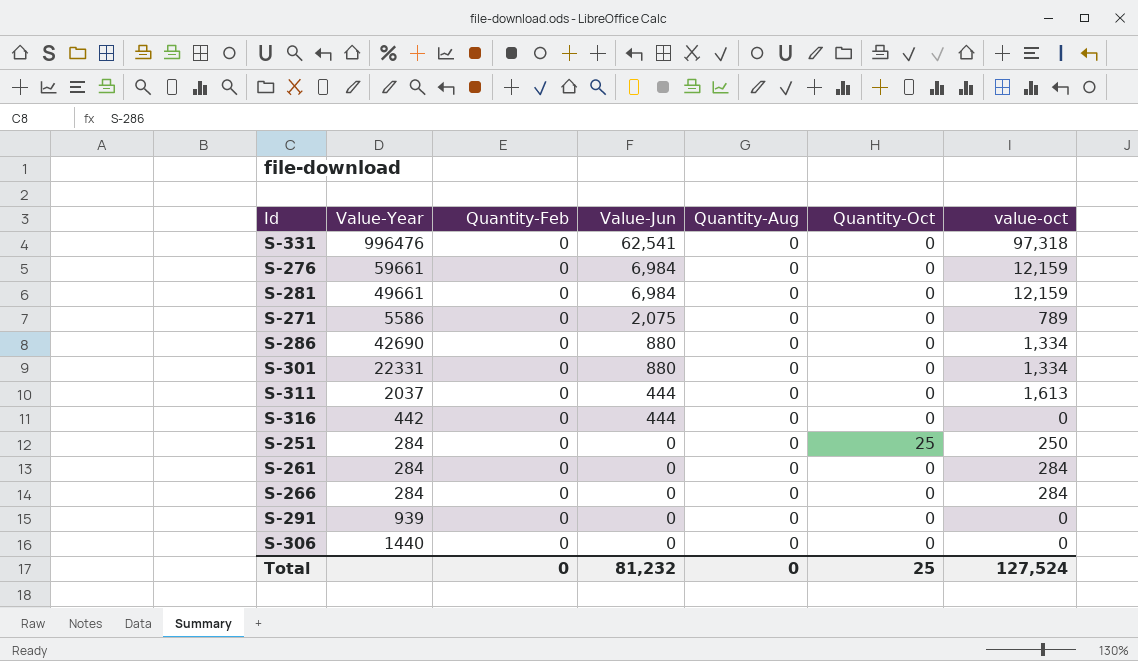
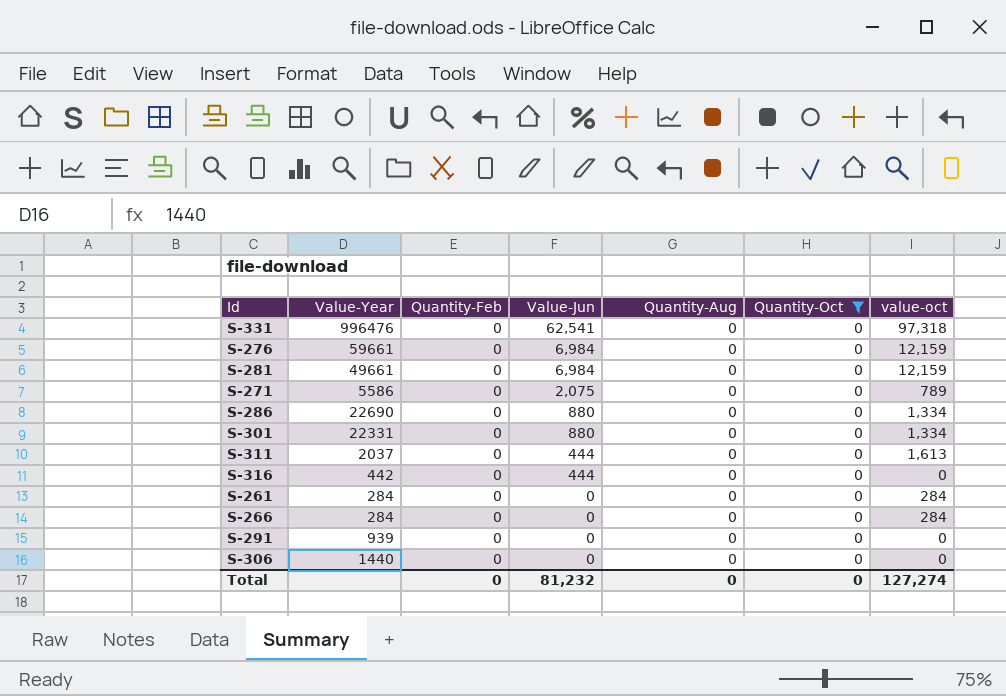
filter: none -> Quantity-Oct = 0
S-286 | Value-Year: 42690 -> 22690
Total | Quantity-Oct: 25 -> 0
Total | value-oct: 127,524 -> 127,274

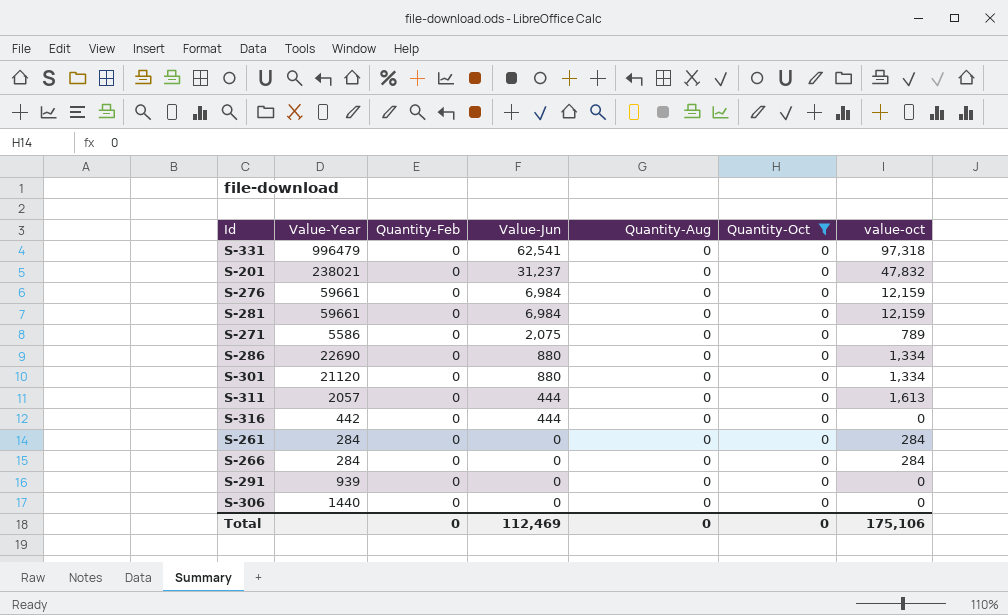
S-331 | Value-Year: 996476 -> 996479
row S-201: none -> 238021 | 0 | 31,237 | 0 | 0 | 47,832
S-281 | Value-Year: 49661 -> 59661
S-301 | Value-Year: 22331 -> 21120
S-311 | Value-Year: 2037 -> 2057
Total | Value-Jun: 81,232 -> 112,469
Total | value-oct: 127,274 -> 175,106

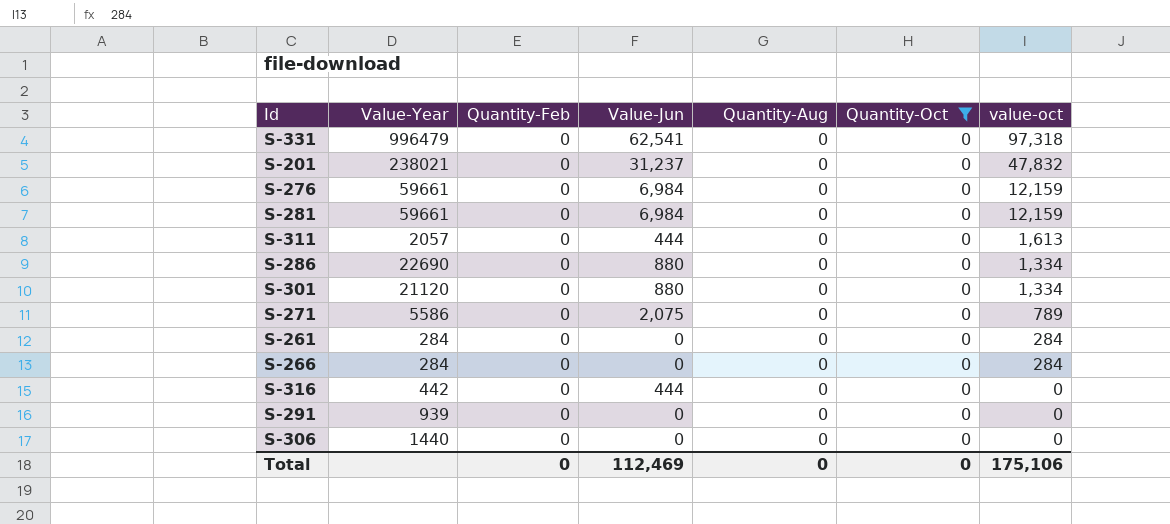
row order: Value-Jun descending -> value-oct descending

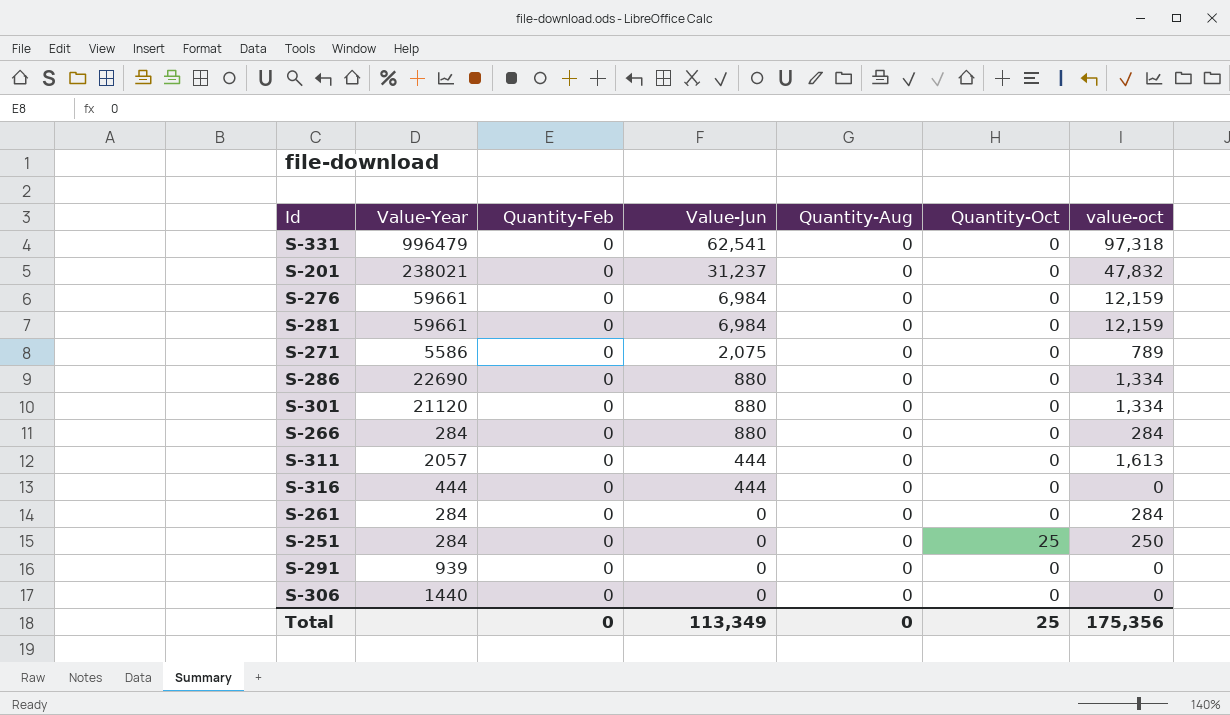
filter: Quantity-Oct = 0 -> none
row order: value-oct descending -> Value-Jun descending
S-266 | Value-Jun: 0 -> 880
S-316 | Value-Year: 442 -> 444
Total | Value-Jun: 112,469 -> 113,349
Total | Quantity-Oct: 0 -> 25
Total | value-oct: 175,106 -> 175,356

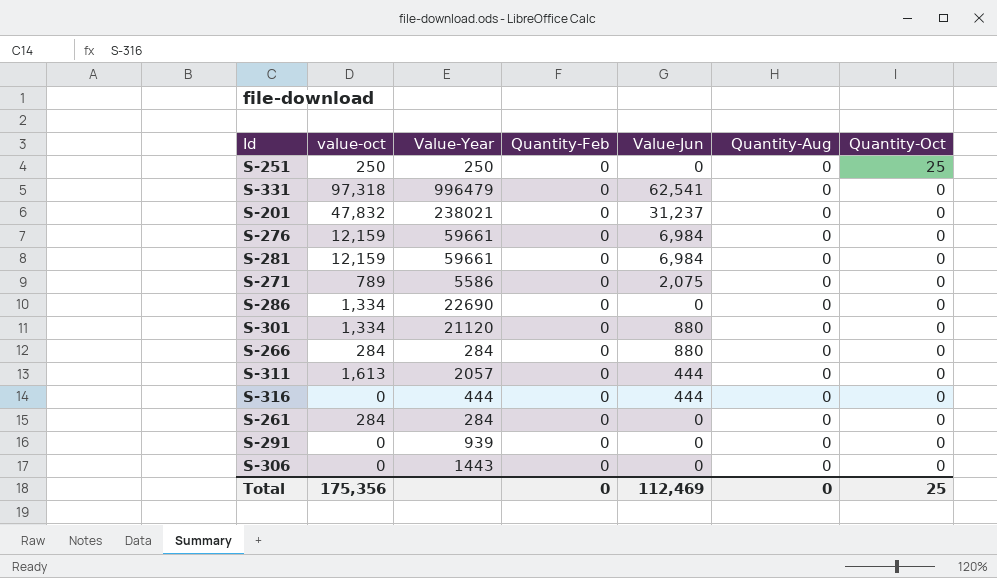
row order: Value-Jun descending -> Quantity-Oct descending
column value-oct | position: 7 -> 2
S-251 | Value-Year: 284 -> 250
S-286 | Value-Jun: 880 -> 0
S-306 | Value-Year: 1440 -> 1443
Total | Value-Jun: 113,349 -> 112,469

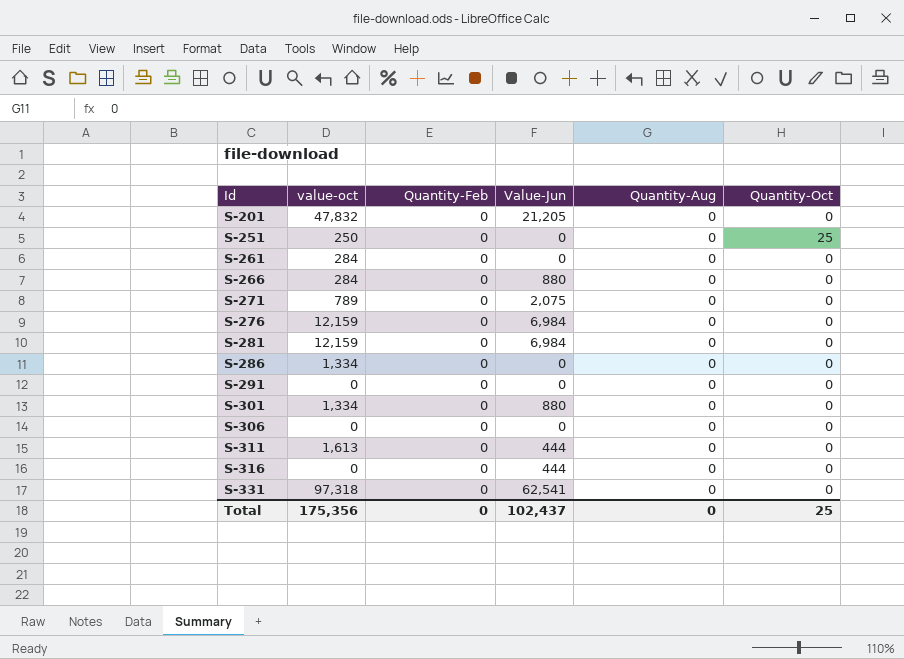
row order: Quantity-Oct descending -> Id ascending
column Value-Year | position: 3 -> none
S-201 | Value-Jun: 31,237 -> 21,205
Total | Value-Jun: 112,469 -> 102,437

